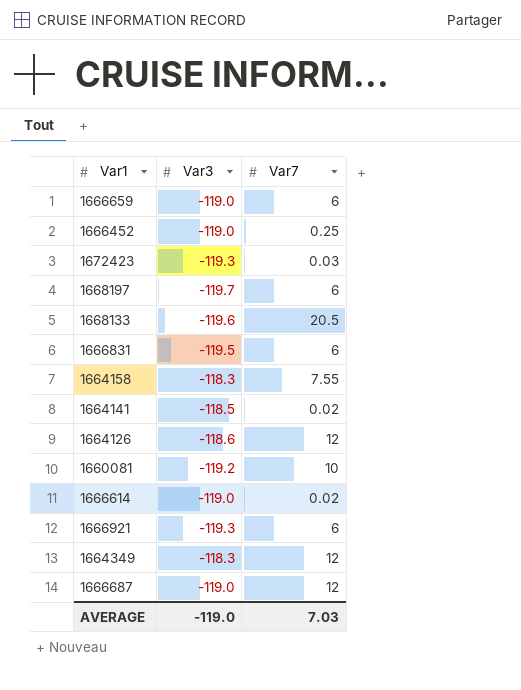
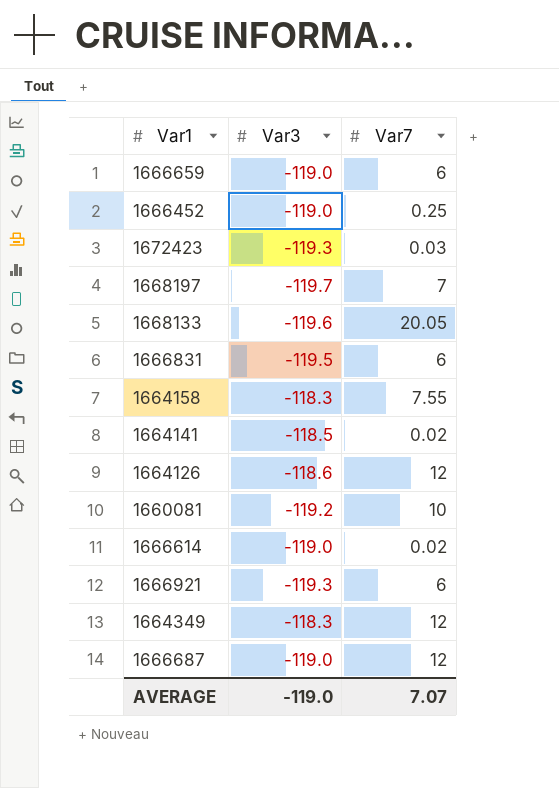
1668197 | Var7: 6 -> 7
1668133 | Var7: 20.5 -> 20.05
AVERAGE | Var7: 7.03 -> 7.07

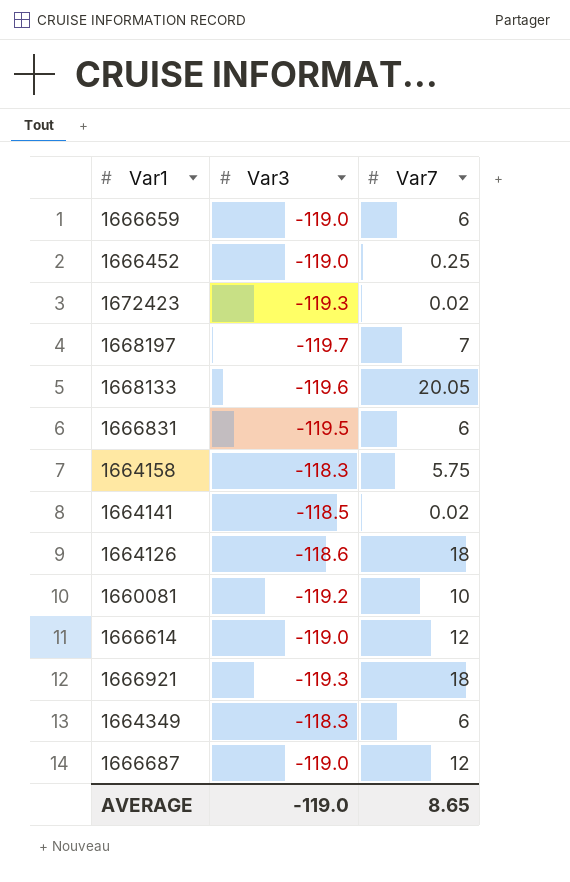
1672423 | Var7: 0.03 -> 0.02
1664158 | Var7: 7.55 -> 5.75
1664126 | Var7: 12 -> 18
1666614 | Var7: 0.02 -> 12
1666921 | Var7: 6 -> 18
1664349 | Var7: 12 -> 6
AVERAGE | Var7: 7.07 -> 8.65

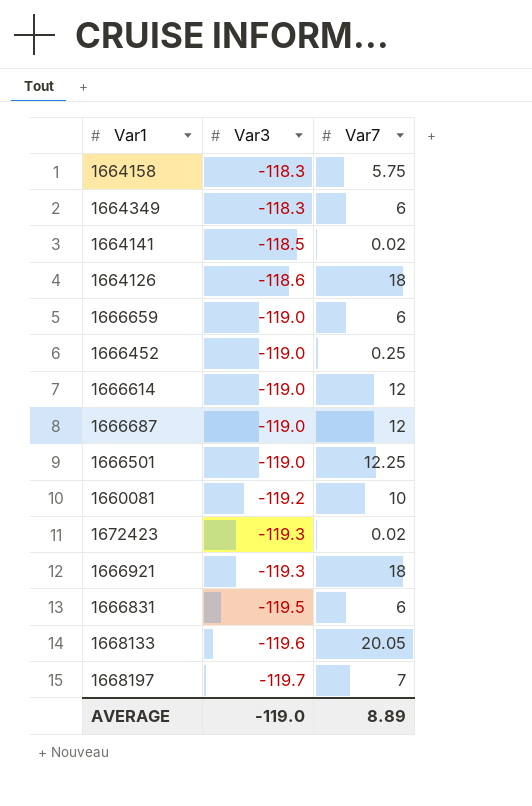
row order: none -> Var3 descending
row 1666501: none -> -119.0 | 12.25
AVERAGE | Var7: 8.65 -> 8.89

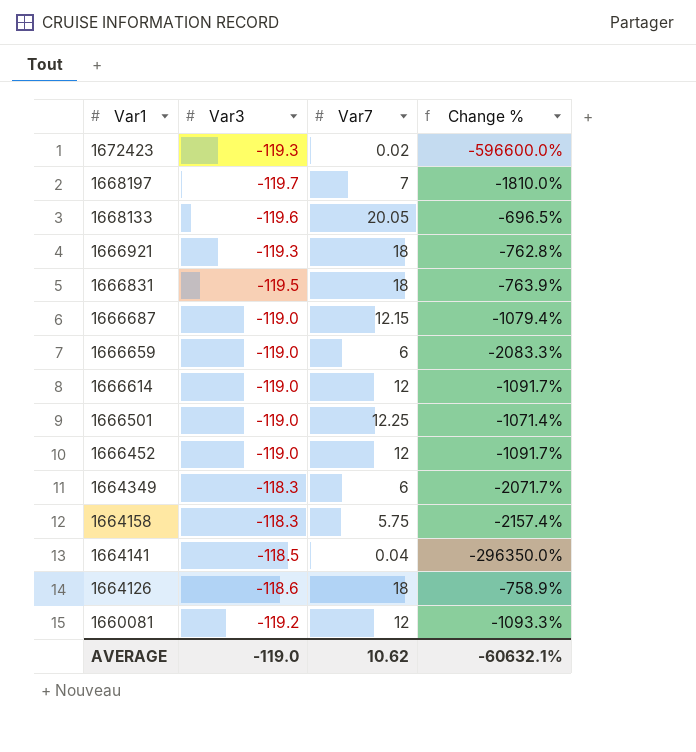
row order: Var3 descending -> Var1 descending
column Change % | formula: none -> ([Var3] - [Var7]) / [Var7]
1666831 | Var7: 6 -> 18
1666687 | Var7: 12 -> 12.15
1666452 | Var7: 0.25 -> 12
1664141 | Var7: 0.02 -> 0.04
1660081 | Var7: 10 -> 12
AVERAGE | Var7: 8.89 -> 10.62

